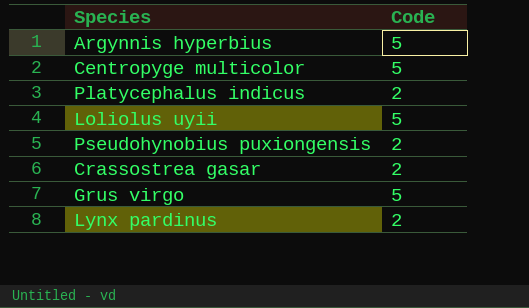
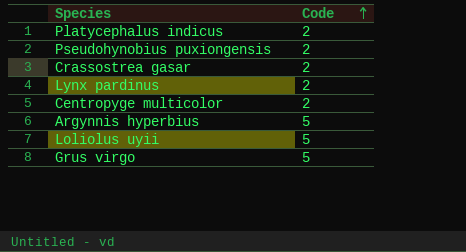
row order: none -> Code ascending
Centropyge multicolor | Code: 5 -> 2

